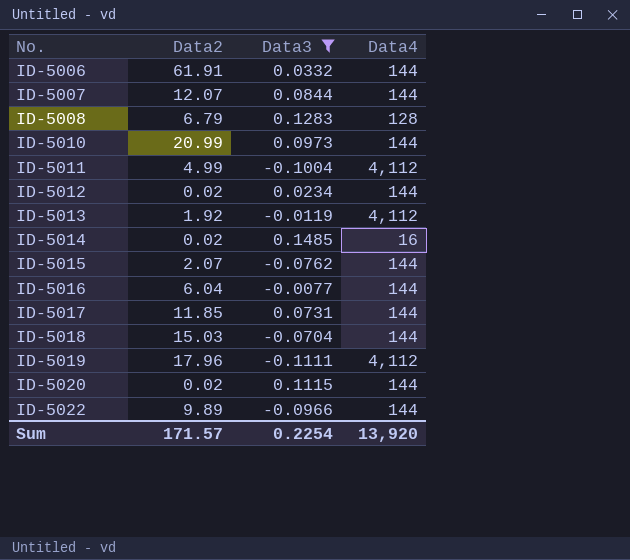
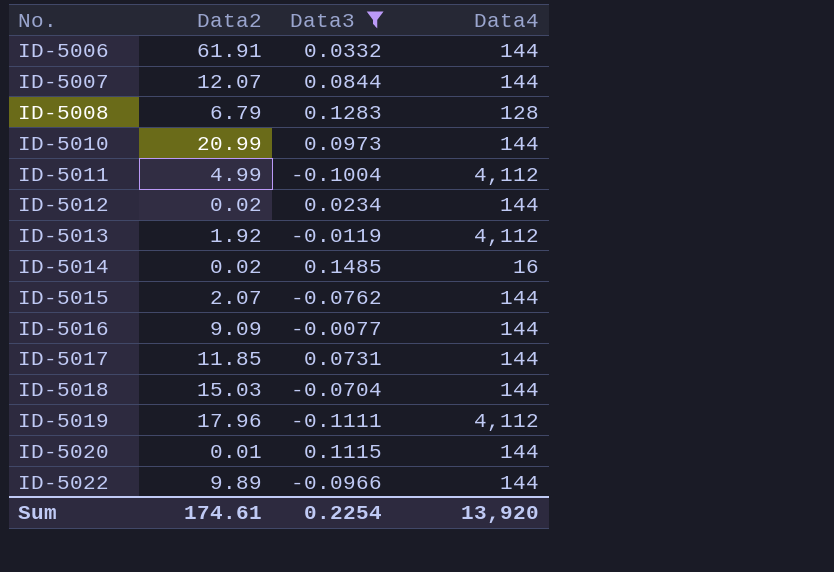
ID-5016 | Data2: 6.04 -> 9.09
ID-5020 | Data2: 0.02 -> 0.01
Sum | Data2: 171.57 -> 174.61

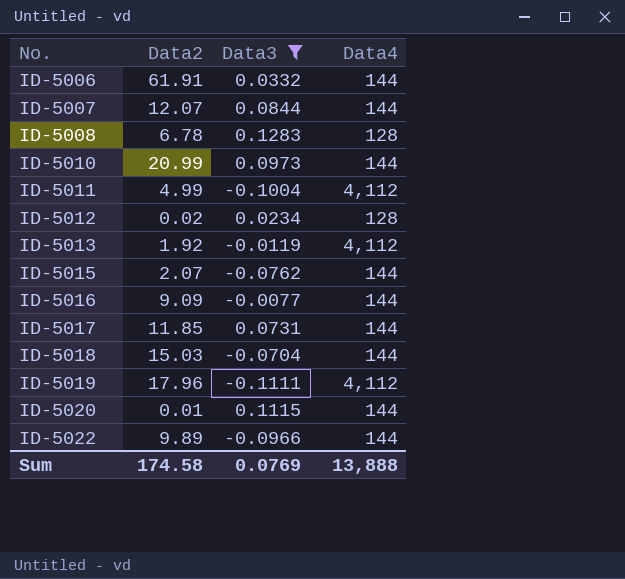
row ID-5014: 0.02 | 0.1485 | 16 -> none
ID-5008 | Data2: 6.79 -> 6.78
ID-5012 | Data4: 144 -> 128
Sum | Data2: 174.61 -> 174.58
Sum | Data3: 0.2254 -> 0.0769
Sum | Data4: 13,920 -> 13,888

